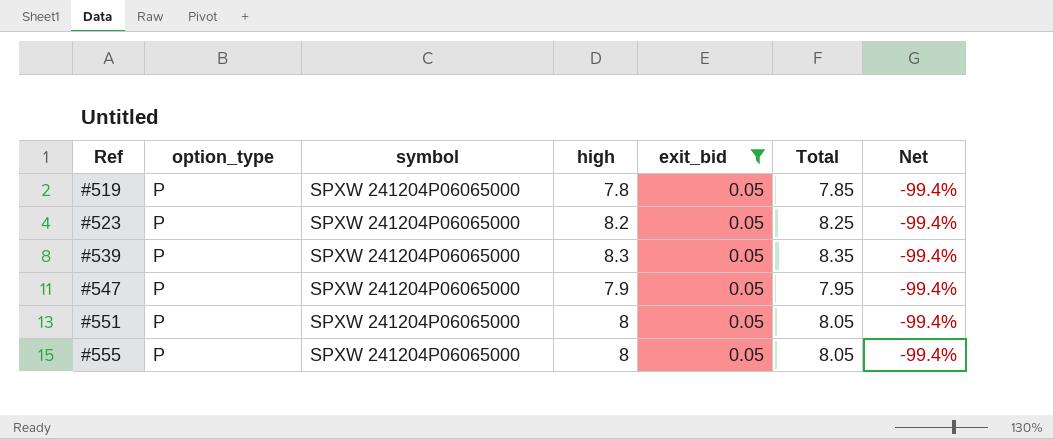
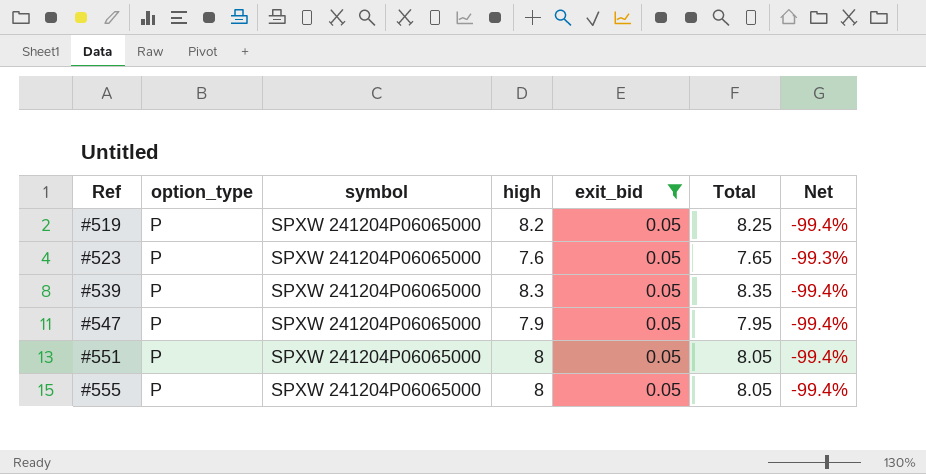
#519 | high: 7.8 -> 8.2
#519 | Total: 7.85 -> 8.25
#523 | high: 8.2 -> 7.6
#523 | Total: 8.25 -> 7.65
#523 | Net: -99.4% -> -99.3%

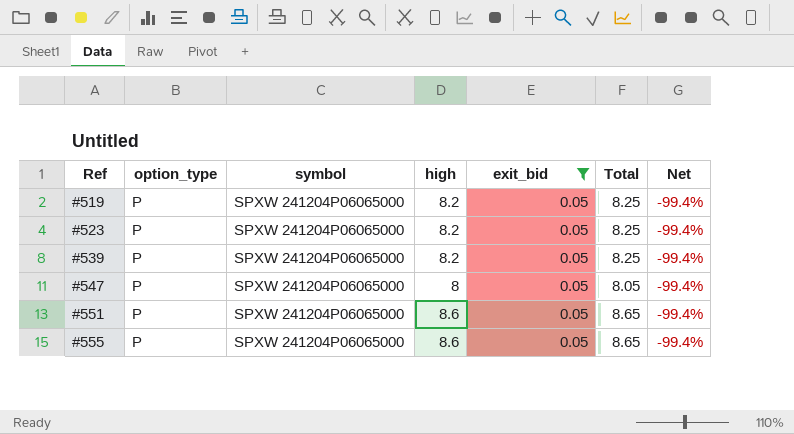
#523 | high: 7.6 -> 8.2
#523 | Total: 7.65 -> 8.25
#523 | Net: -99.3% -> -99.4%
#539 | high: 8.3 -> 8.2
#539 | Total: 8.35 -> 8.25
#547 | high: 7.9 -> 8
#547 | Total: 7.95 -> 8.05
#551 | high: 8 -> 8.6
#551 | Total: 8.05 -> 8.65
#555 | high: 8 -> 8.6
#555 | Total: 8.05 -> 8.65

